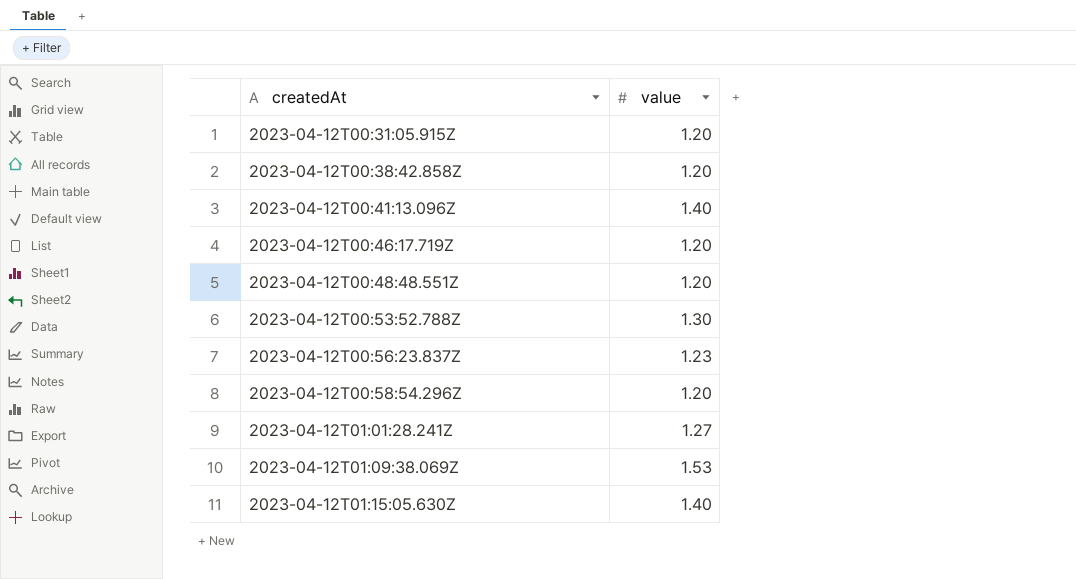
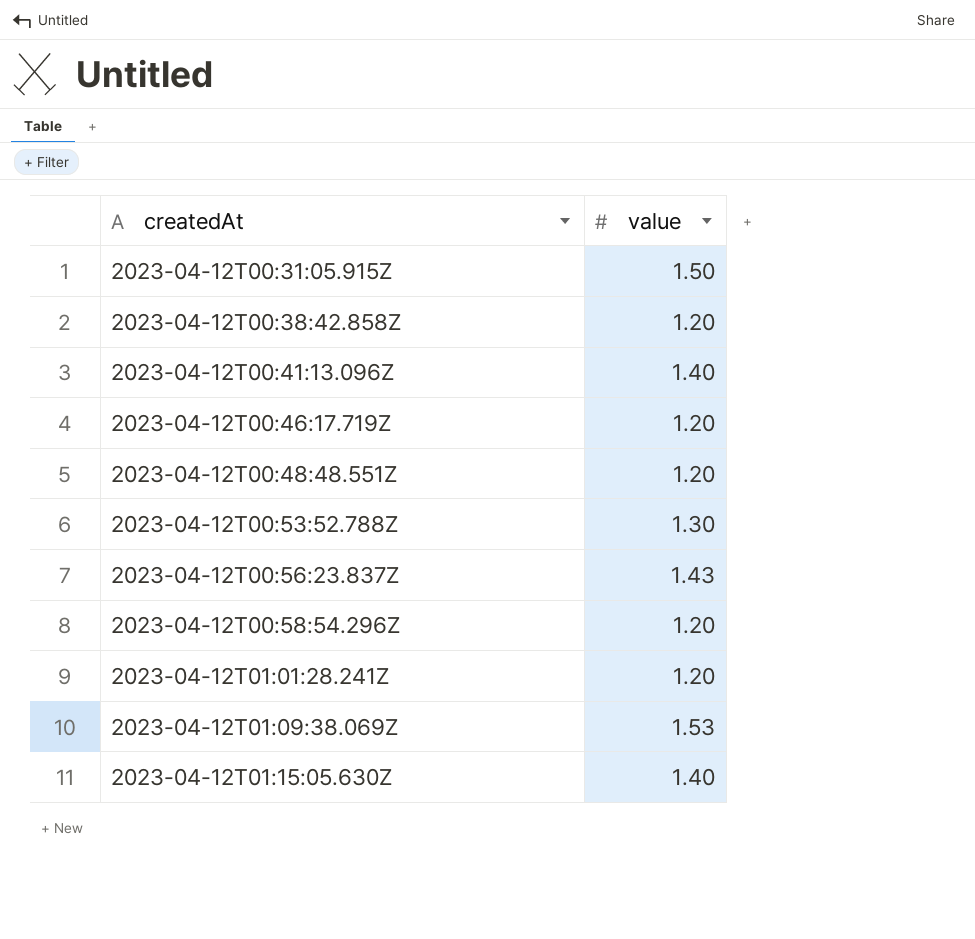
2023-04-12T00:31:05.915Z | value: 1.20 -> 1.50
2023-04-12T00:56:23.837Z | value: 1.23 -> 1.43
2023-04-12T01:01:28.241Z | value: 1.27 -> 1.20

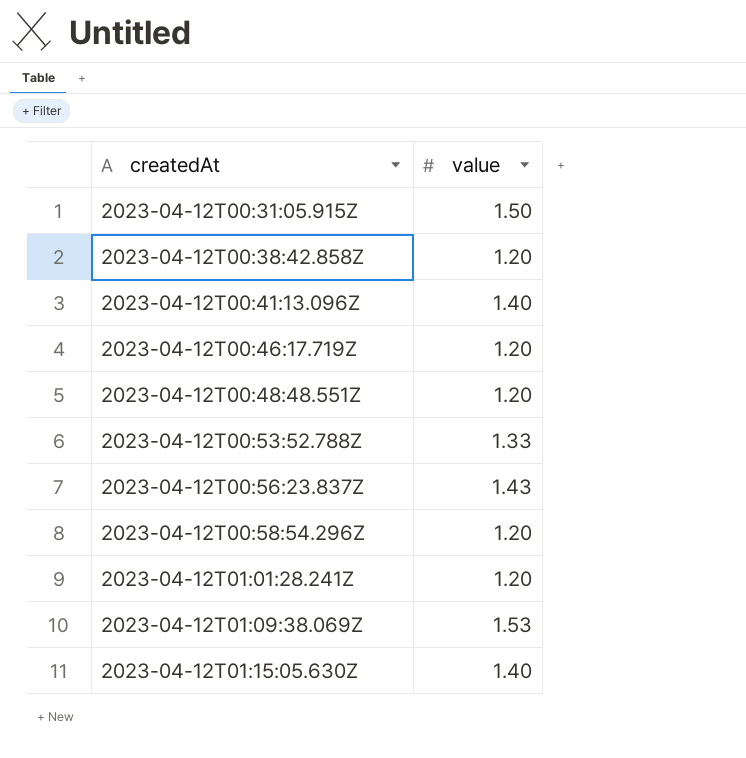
2023-04-12T00:53:52.788Z | value: 1.30 -> 1.33

